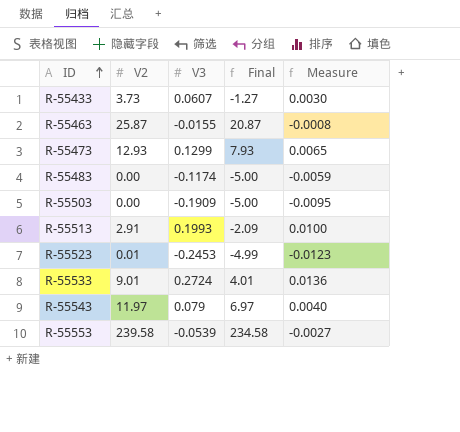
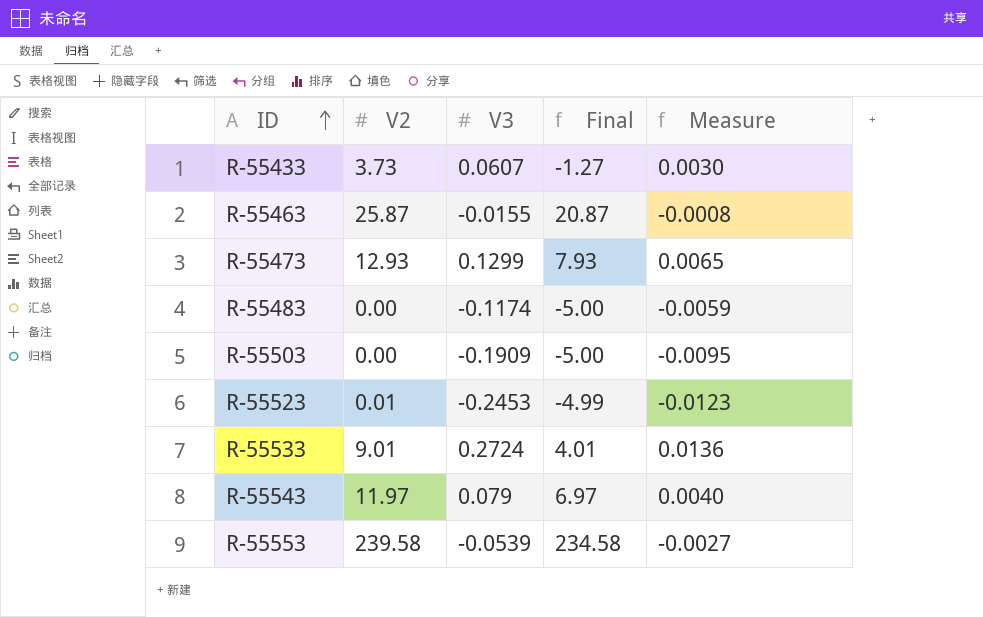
row R-55513: 2.91 | 0.1993 | -2.09 | 0.0100 -> none

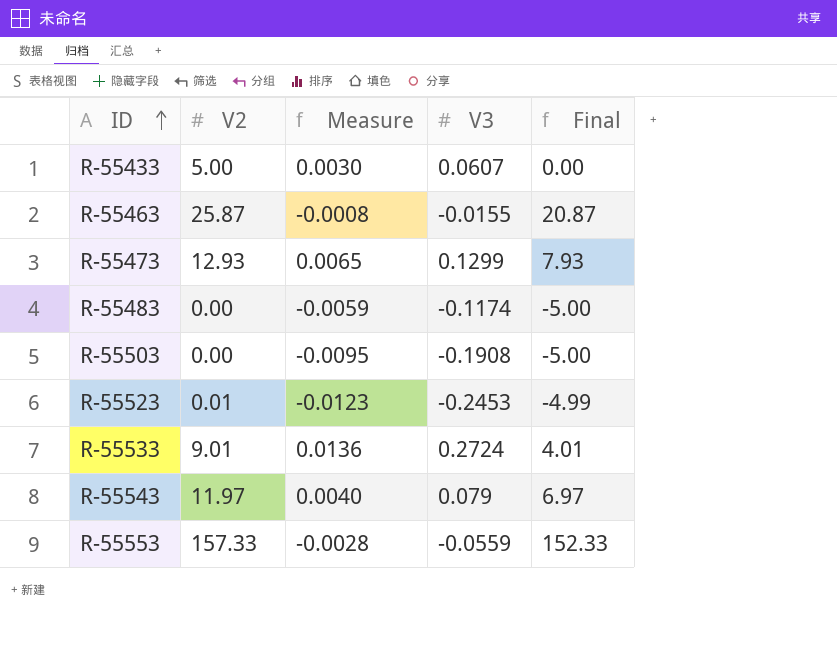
column Measure | position: 5 -> 3
R-55433 | V2: 3.73 -> 5.00
R-55433 | Final: -1.27 -> 0.00
R-55503 | V3: -0.1909 -> -0.1908
R-55553 | V2: 239.58 -> 157.33
R-55553 | Measure: -0.0027 -> -0.0028
R-55553 | V3: -0.0539 -> -0.0559
R-55553 | Final: 234.58 -> 152.33

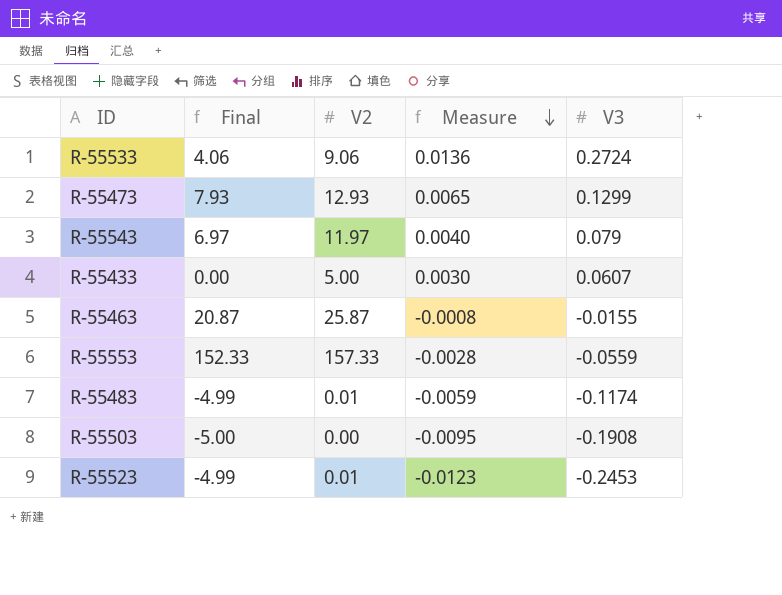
row order: ID ascending -> Measure descending
column Final | position: 5 -> 2
R-55533 | Final: 4.01 -> 4.06
R-55533 | V2: 9.01 -> 9.06
R-55483 | Final: -5.00 -> -4.99
R-55483 | V2: 0.00 -> 0.01

